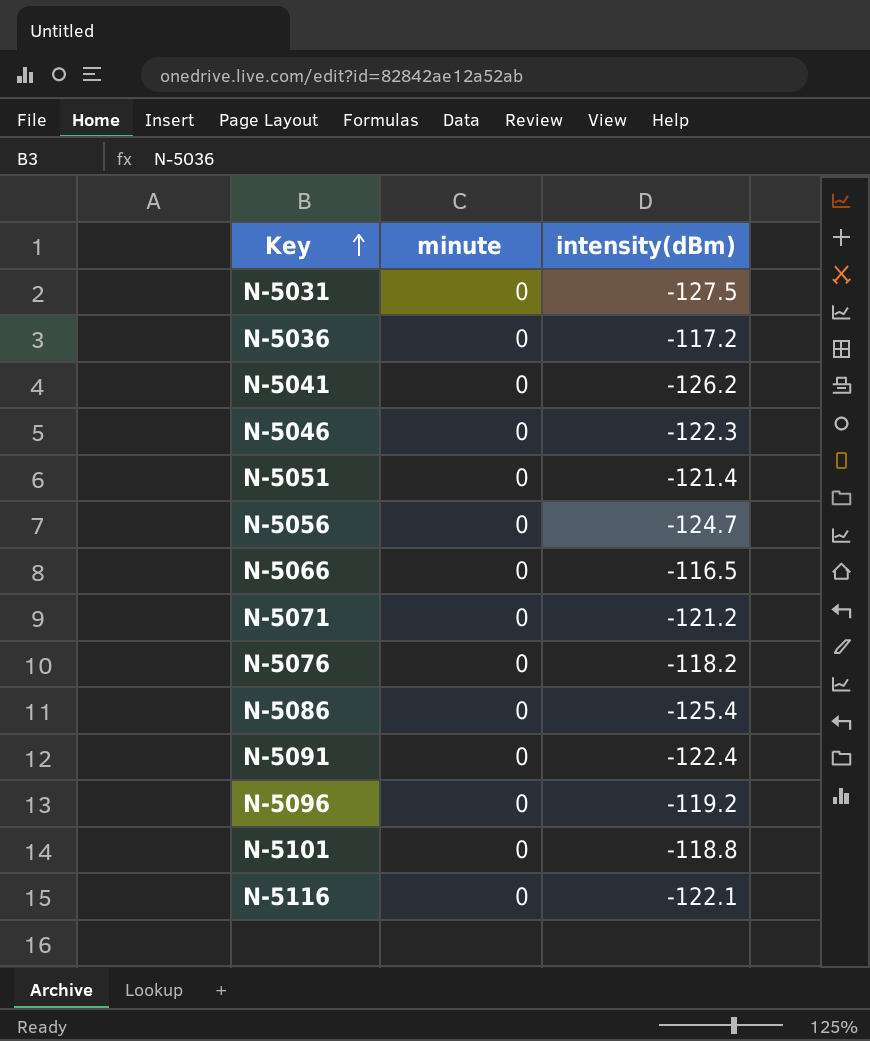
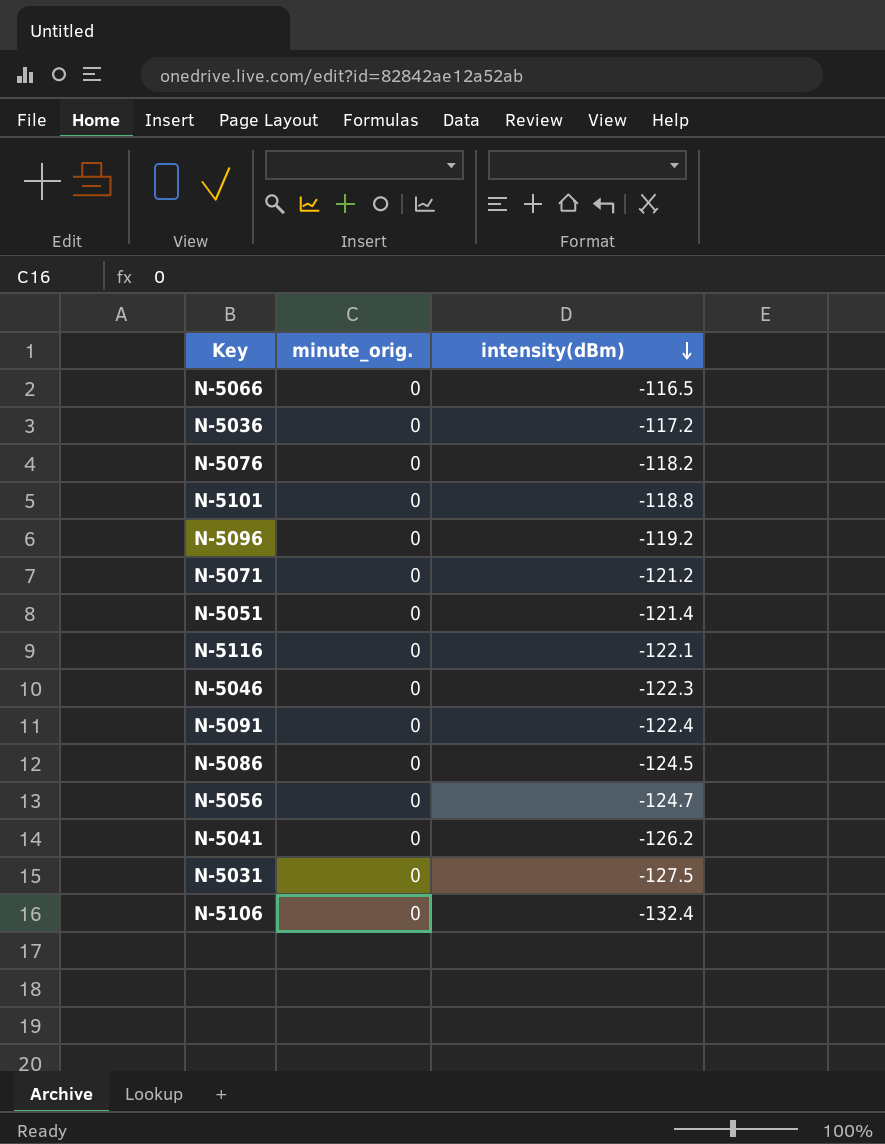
row order: Key ascending -> intensity(dBm) descending
column name: minute -> minute_orig.
N-5086 | intensity(dBm): -125.4 -> -124.5
row N-5106: none -> 0 | -132.4

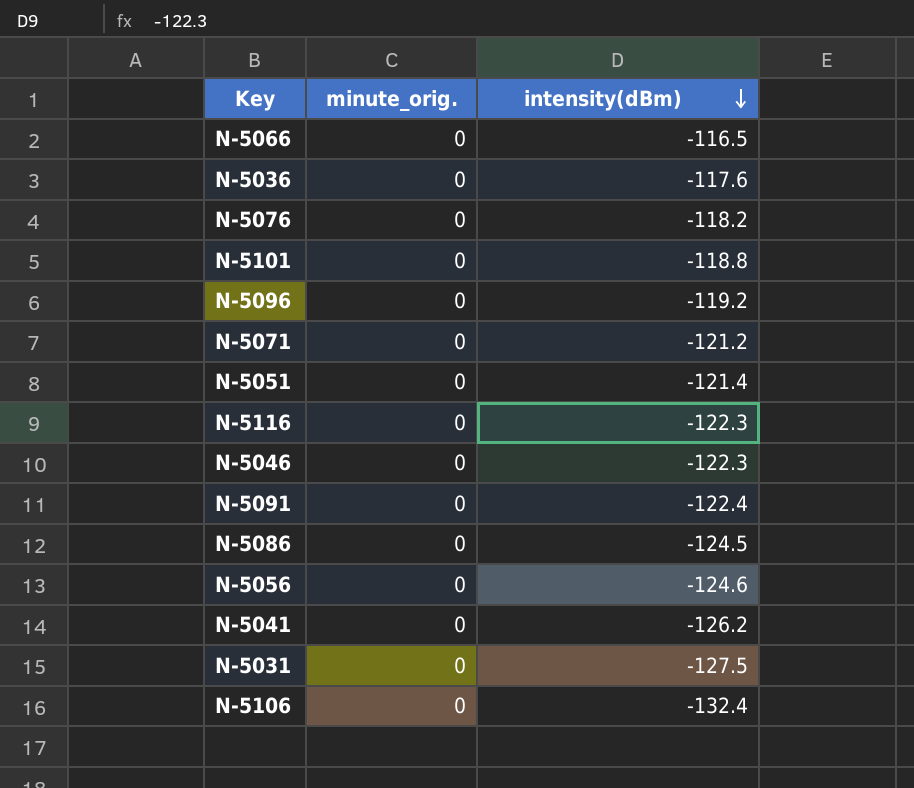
N-5036 | intensity(dBm): -117.2 -> -117.6
N-5116 | intensity(dBm): -122.1 -> -122.3
N-5056 | intensity(dBm): -124.7 -> -124.6

